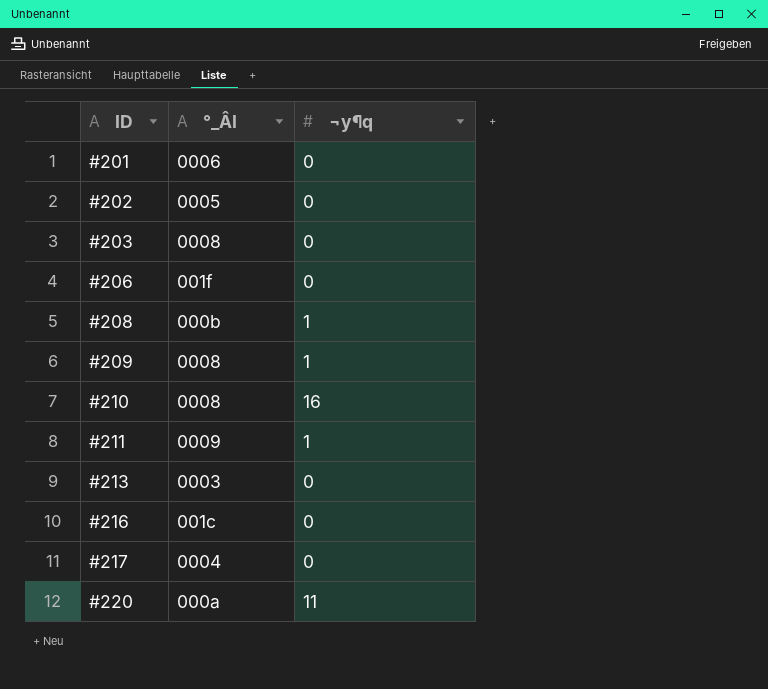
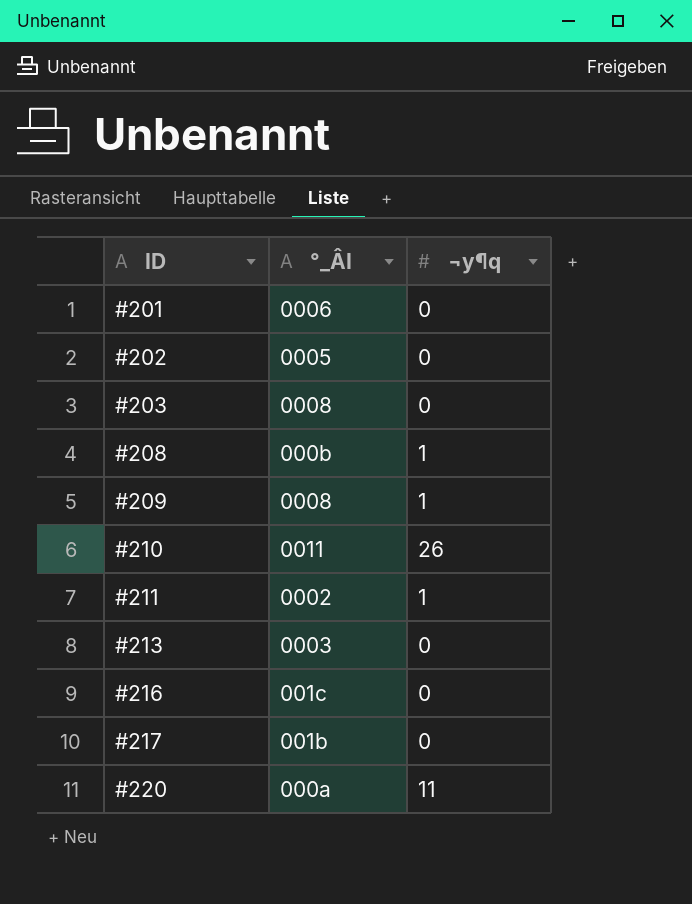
row #206: 001f | 0 -> none
#210 | °_ÂI: 0008 -> 0011
#210 | ¬y¶q: 16 -> 26
#211 | °_ÂI: 0009 -> 0002
#217 | °_ÂI: 0004 -> 001b

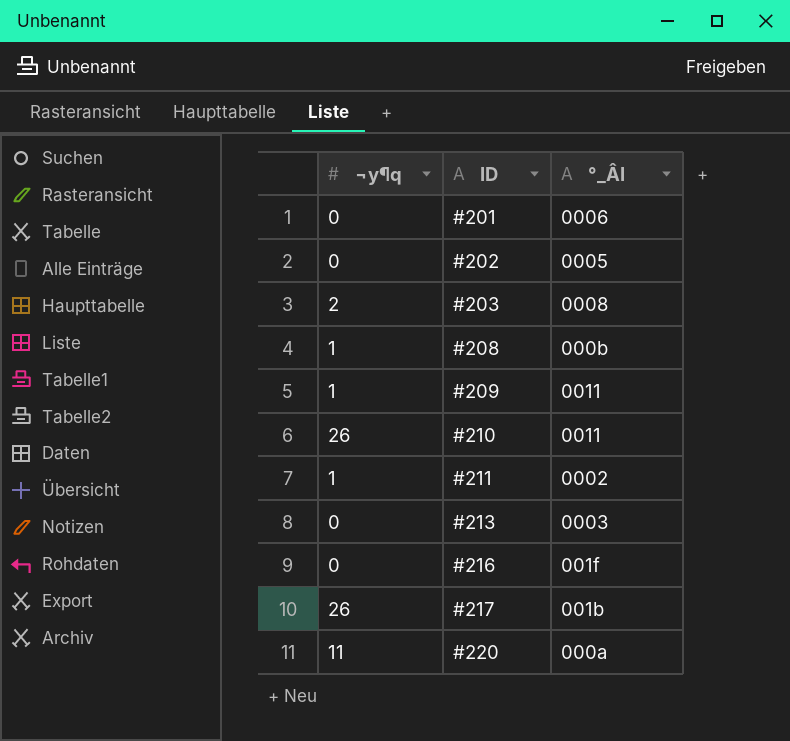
column ¬y¶q | position: 3 -> 1
#203 | ¬y¶q: 0 -> 2
#209 | °_ÂI: 0008 -> 0011
#216 | °_ÂI: 001c -> 001f
#217 | ¬y¶q: 0 -> 26

